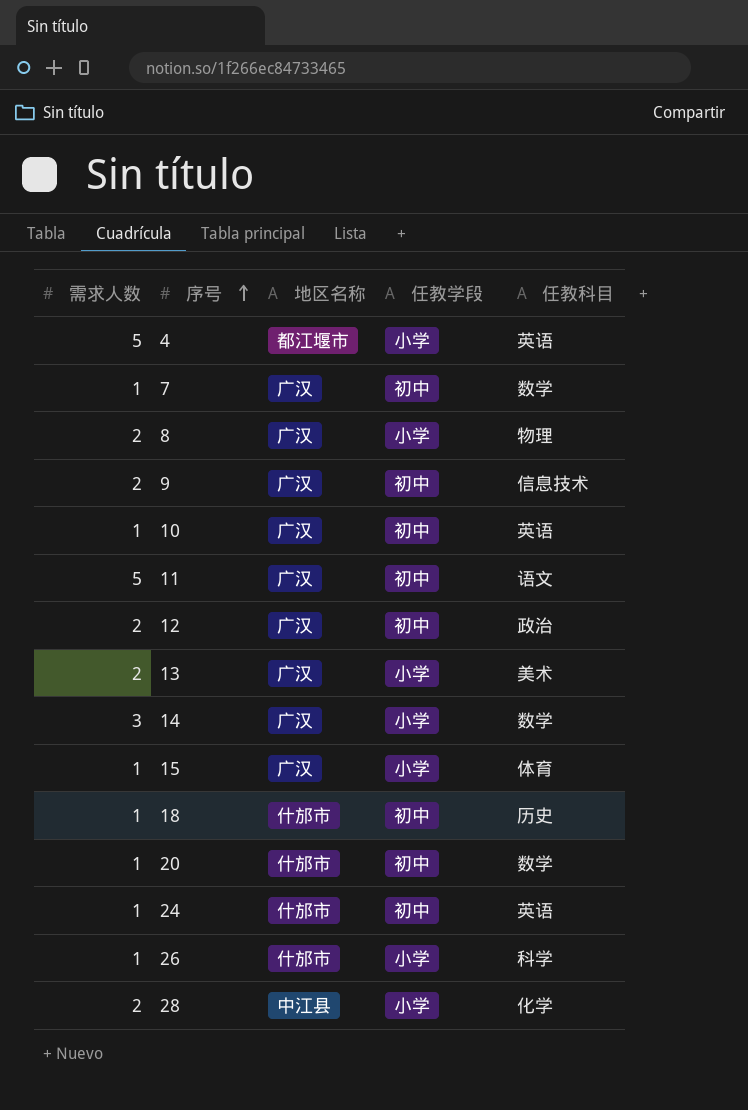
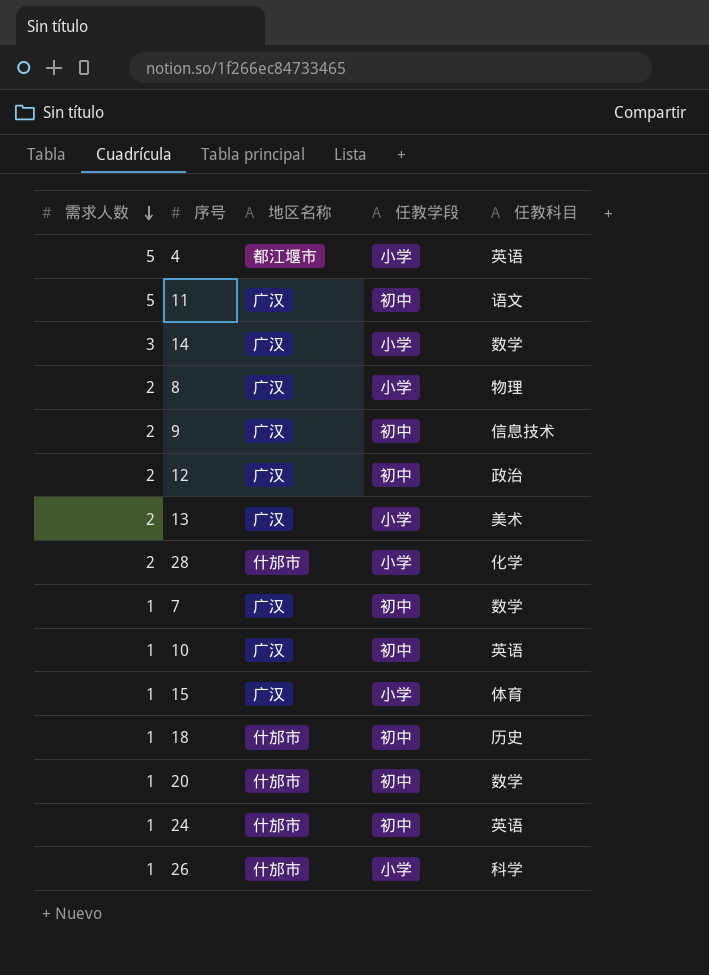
row order: 序号 ascending -> 需求人数 descending
28 | 地区名称: 中江县 -> 什邡市

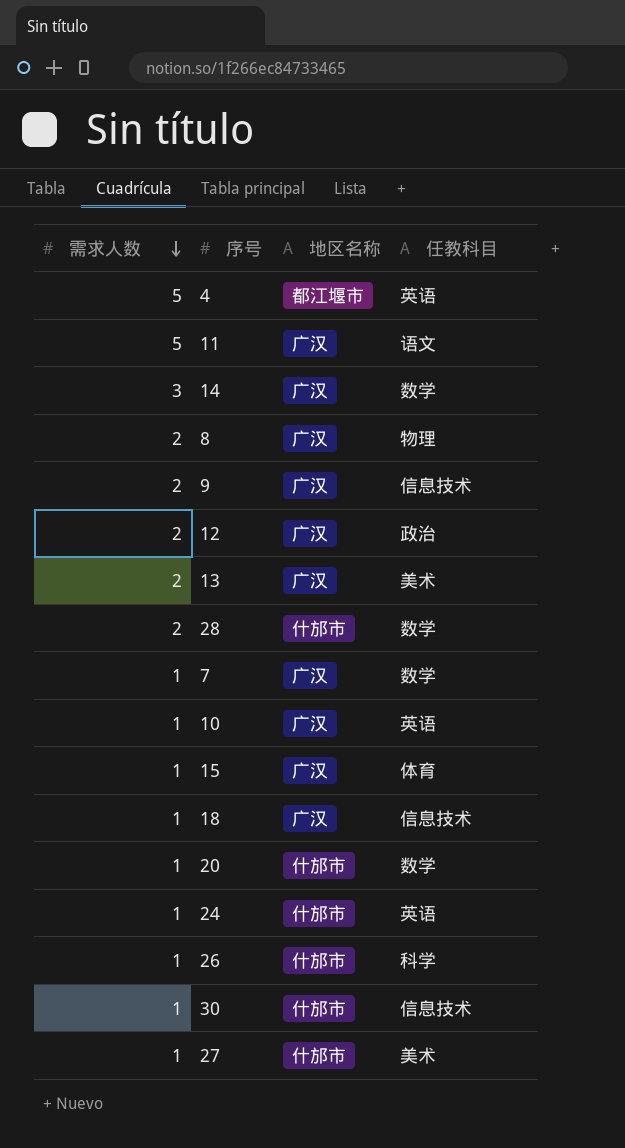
column 任教学段 | position: 4 -> none
28 | 任教科目: 化学 -> 数学
18 | 地区名称: 什邡市 -> 广汉
18 | 任教科目: 历史 -> 信息技术
row 30: none -> 1 | 什邡市 | 信息技术
row 27: none -> 1 | 什邡市 | 美术

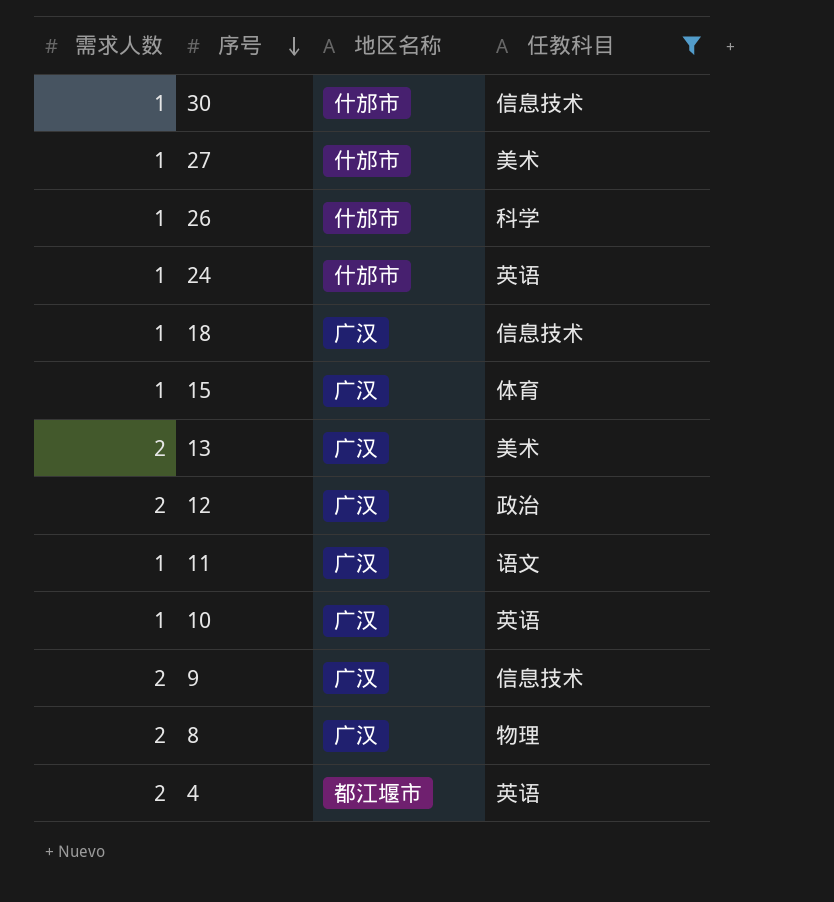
filter: none -> 任教科目 != 数学
row order: 需求人数 descending -> 序号 descending
11 | 需求人数: 5 -> 1
4 | 需求人数: 5 -> 2

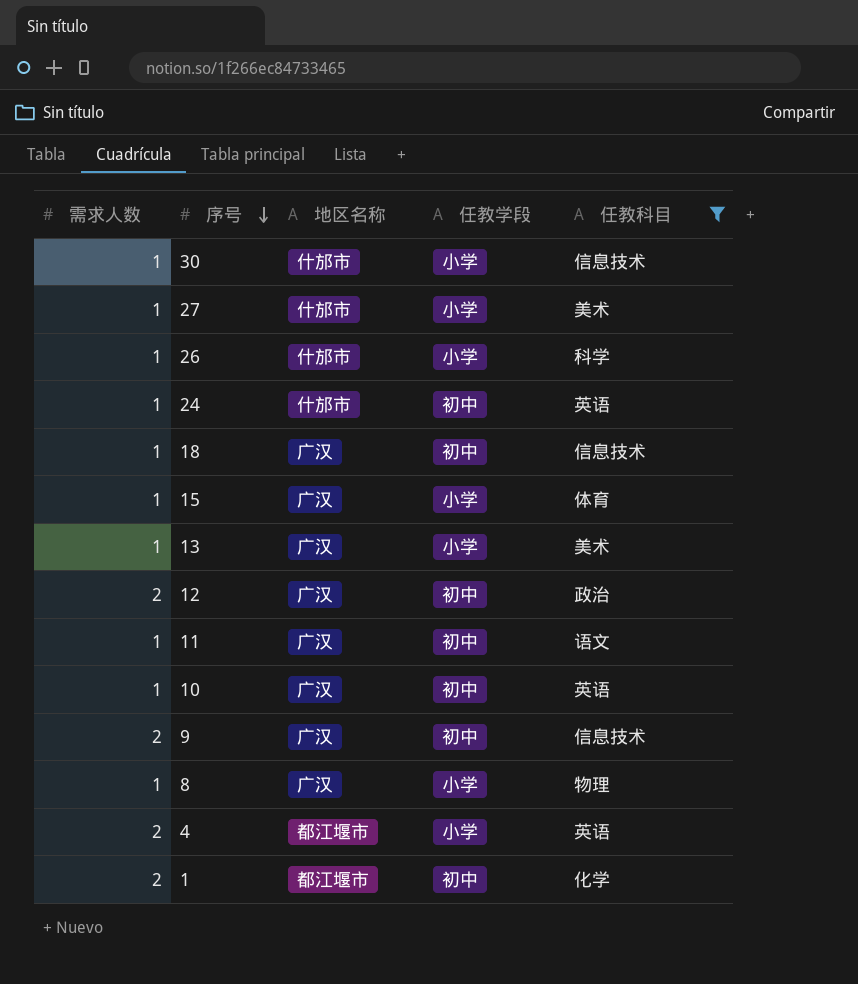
column 任教学段 | position: none -> 4
13 | 需求人数: 2 -> 1
8 | 需求人数: 2 -> 1
row 1: none -> 2 | 都江堰市 | 初中 | 化学

